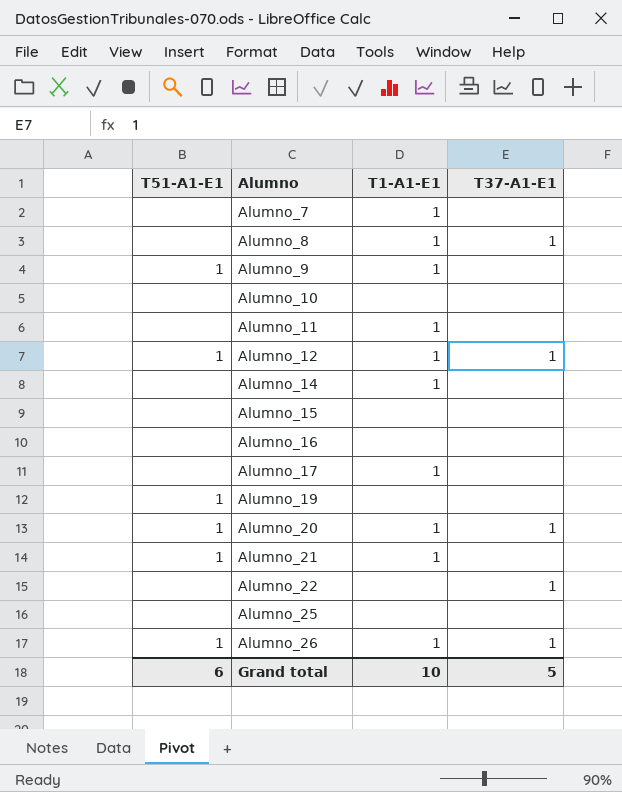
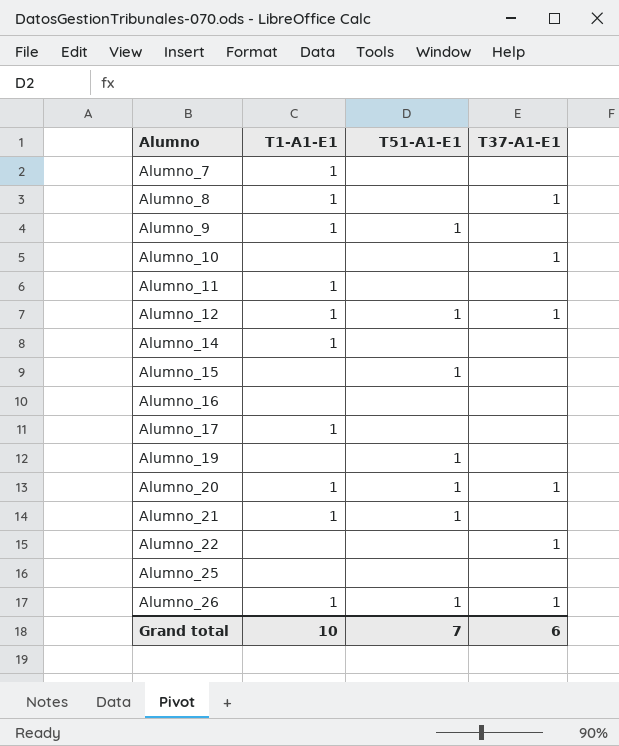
column T51-A1-E1 | position: 1 -> 3
Alumno_10 | T37-A1-E1: none -> 1
Alumno_15 | T51-A1-E1: none -> 1
Grand total | T51-A1-E1: 6 -> 7
Grand total | T37-A1-E1: 5 -> 6

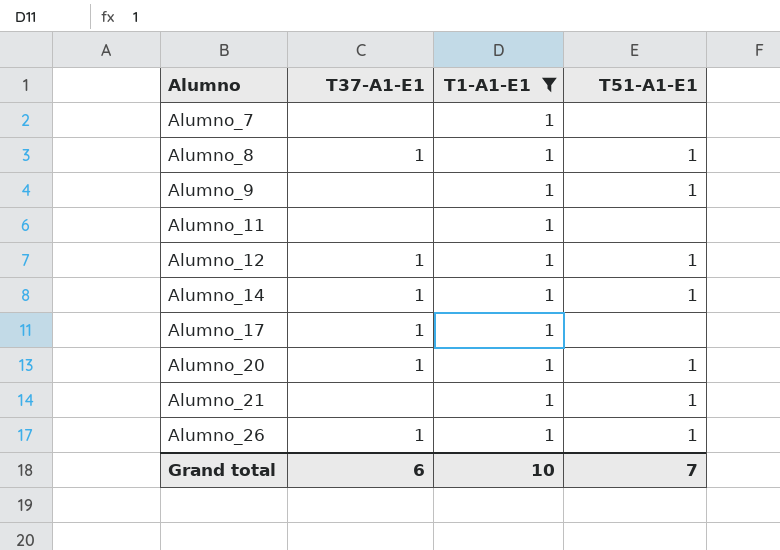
filter: none -> T1-A1-E1 = 1
column T37-A1-E1 | position: 4 -> 2
Alumno_8 | T51-A1-E1: none -> 1
Alumno_14 | T37-A1-E1: none -> 1
Alumno_14 | T51-A1-E1: none -> 1
Alumno_17 | T37-A1-E1: none -> 1

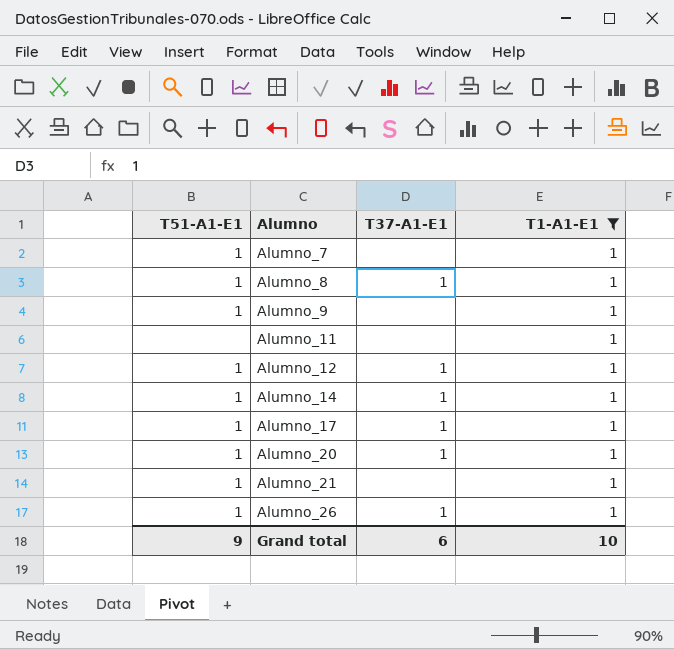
column T51-A1-E1 | position: 4 -> 1
Alumno_7 | T51-A1-E1: none -> 1
Alumno_17 | T51-A1-E1: none -> 1
Grand total | T51-A1-E1: 7 -> 9

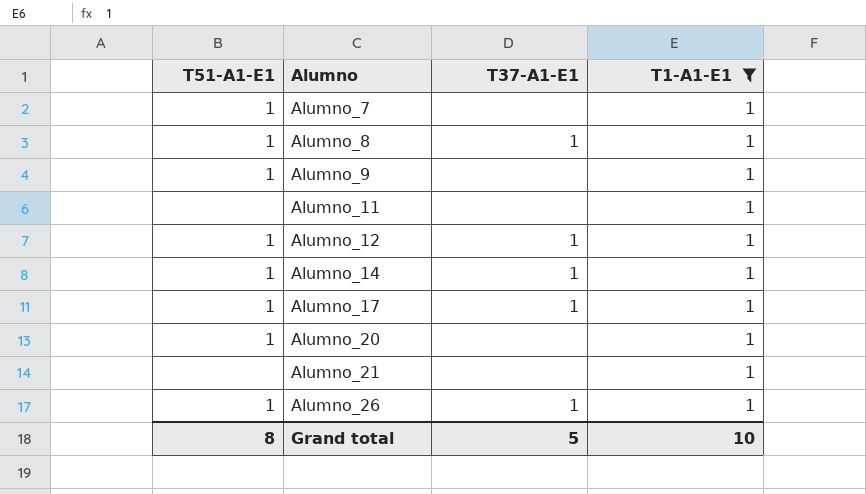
Alumno_20 | T37-A1-E1: 1 -> none
Alumno_21 | T51-A1-E1: 1 -> none
Grand total | T51-A1-E1: 9 -> 8
Grand total | T37-A1-E1: 6 -> 5

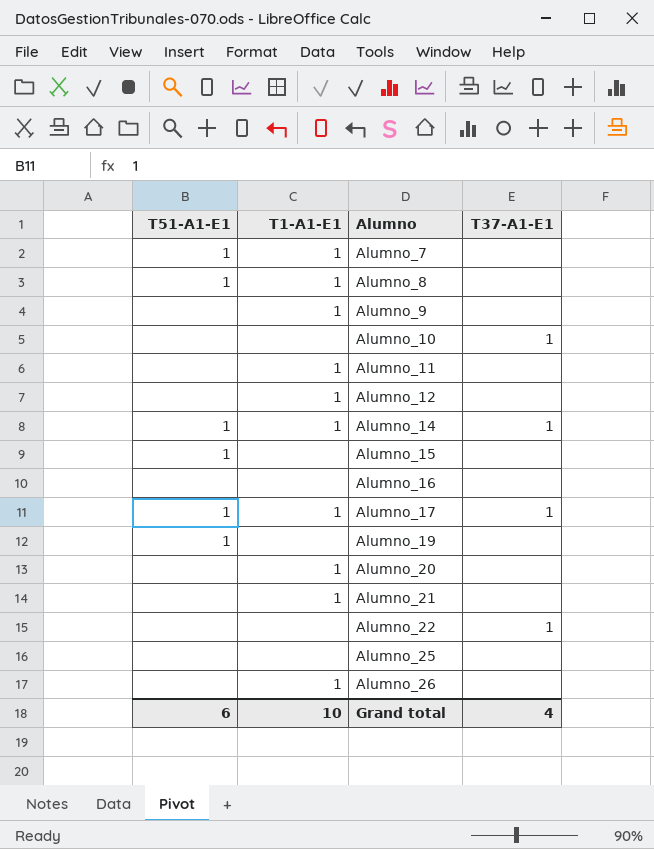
filter: T1-A1-E1 = 1 -> none
column T1-A1-E1 | position: 4 -> 2
Alumno_8 | T37-A1-E1: 1 -> none
Alumno_9 | T51-A1-E1: 1 -> none
Alumno_12 | T51-A1-E1: 1 -> none
Alumno_12 | T37-A1-E1: 1 -> none
Alumno_20 | T51-A1-E1: 1 -> none
Alumno_26 | T51-A1-E1: 1 -> none
Alumno_26 | T37-A1-E1: 1 -> none
Grand total | T51-A1-E1: 8 -> 6
Grand total | T37-A1-E1: 5 -> 4

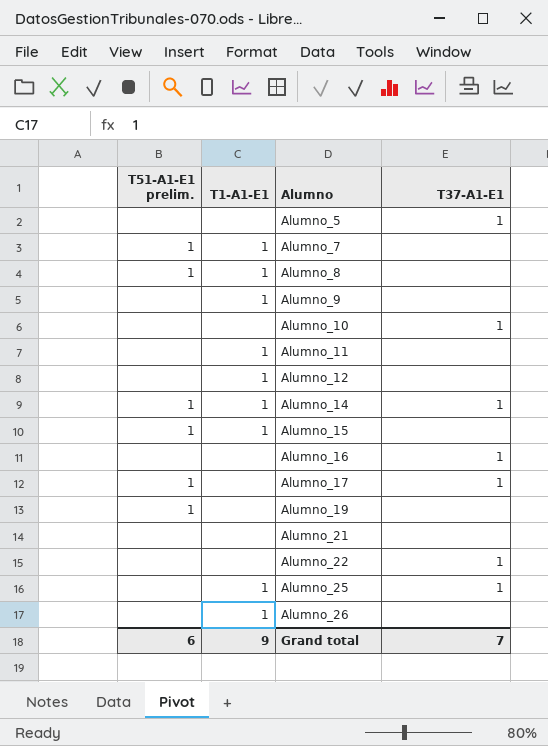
column name: T51-A1-E1 -> T51-A1-E1 prelim.
row Alumno_20: none | 1 | none -> none
row Alumno_5: none -> none | none | 1
Alumno_15 | T1-A1-E1: none -> 1
Alumno_16 | T37-A1-E1: none -> 1
Alumno_17 | T1-A1-E1: 1 -> none
Alumno_21 | T1-A1-E1: 1 -> none
Alumno_25 | T1-A1-E1: none -> 1
Alumno_25 | T37-A1-E1: none -> 1
Grand total | T1-A1-E1: 10 -> 9
Grand total | T37-A1-E1: 4 -> 7

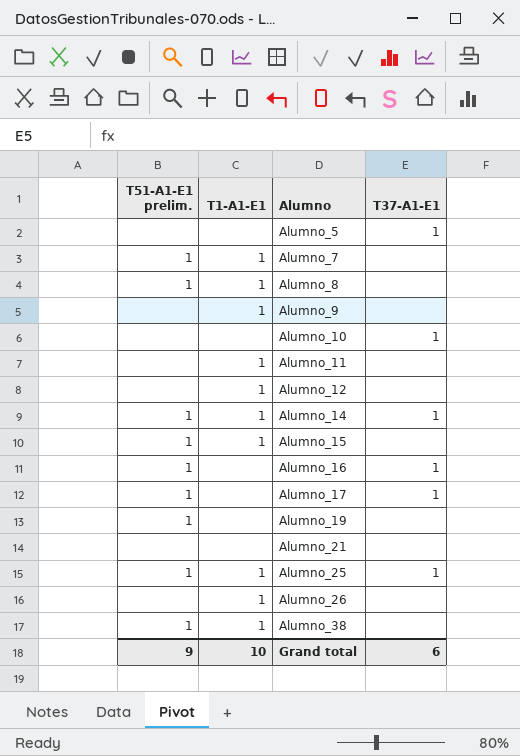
row Alumno_22: none | none | 1 -> none
Alumno_16 | T51-A1-E1 prelim.: none -> 1
Alumno_25 | T51-A1-E1 prelim.: none -> 1
row Alumno_38: none -> 1 | 1 | none
Grand total | T51-A1-E1 prelim.: 6 -> 9
Grand total | T1-A1-E1: 9 -> 10
Grand total | T37-A1-E1: 7 -> 6

